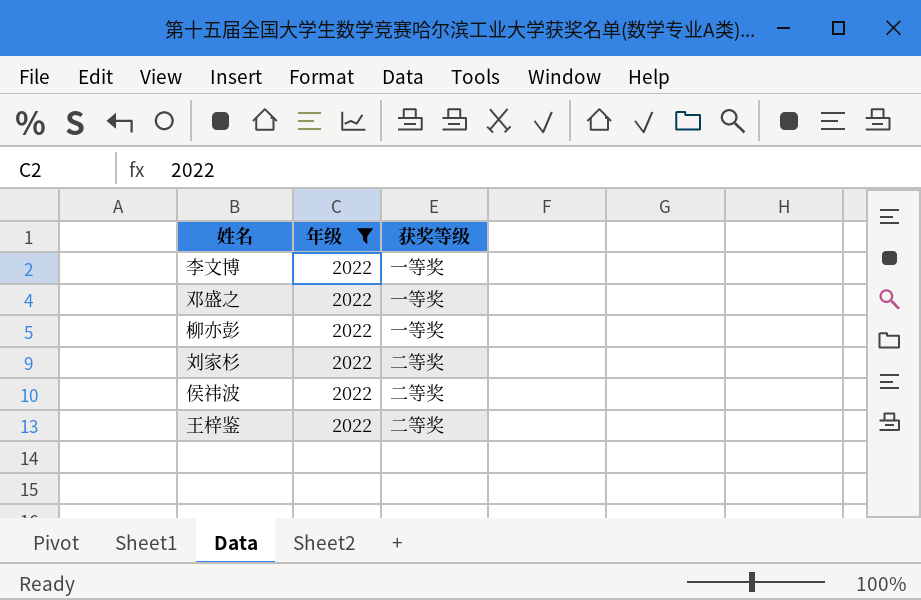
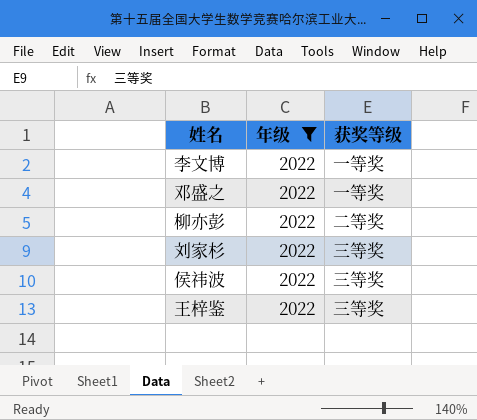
柳亦彭 | 获奖等级: 一等奖 -> 二等奖
刘家杉 | 获奖等级: 二等奖 -> 三等奖
侯祎波 | 获奖等级: 二等奖 -> 三等奖
王梓鉴 | 获奖等级: 二等奖 -> 三等奖

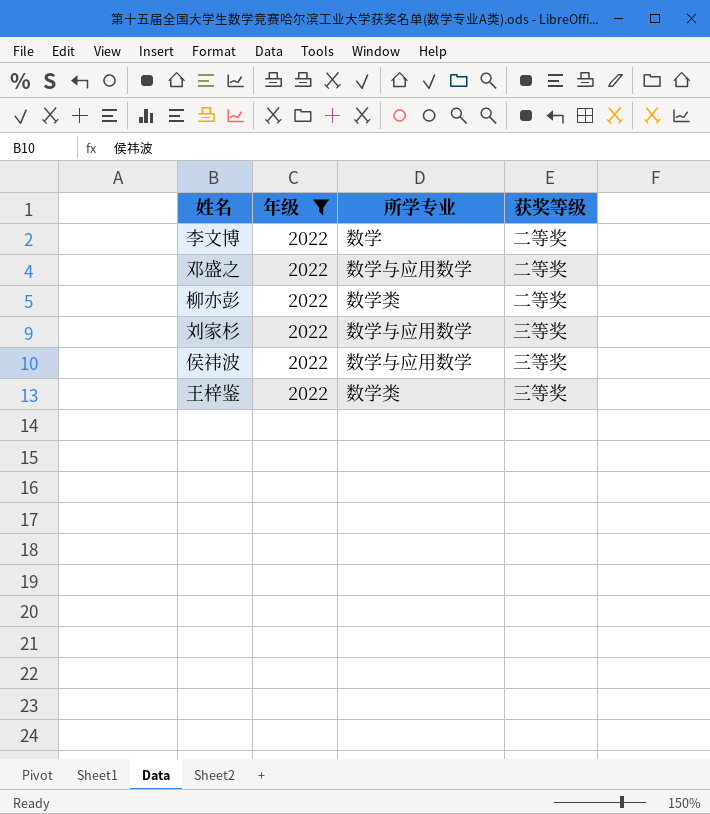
column 所学专业 | position: none -> 3
李文博 | 获奖等级: 一等奖 -> 二等奖
邓盛之 | 获奖等级: 一等奖 -> 二等奖

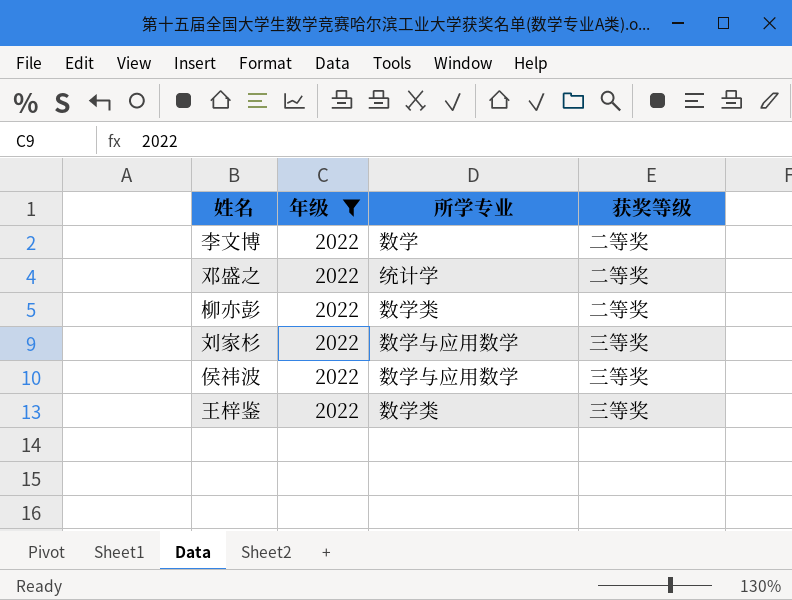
邓盛之 | 所学专业: 数学与应用数学 -> 统计学

